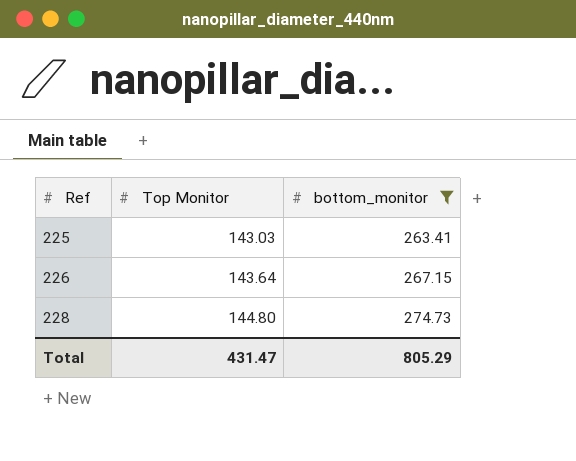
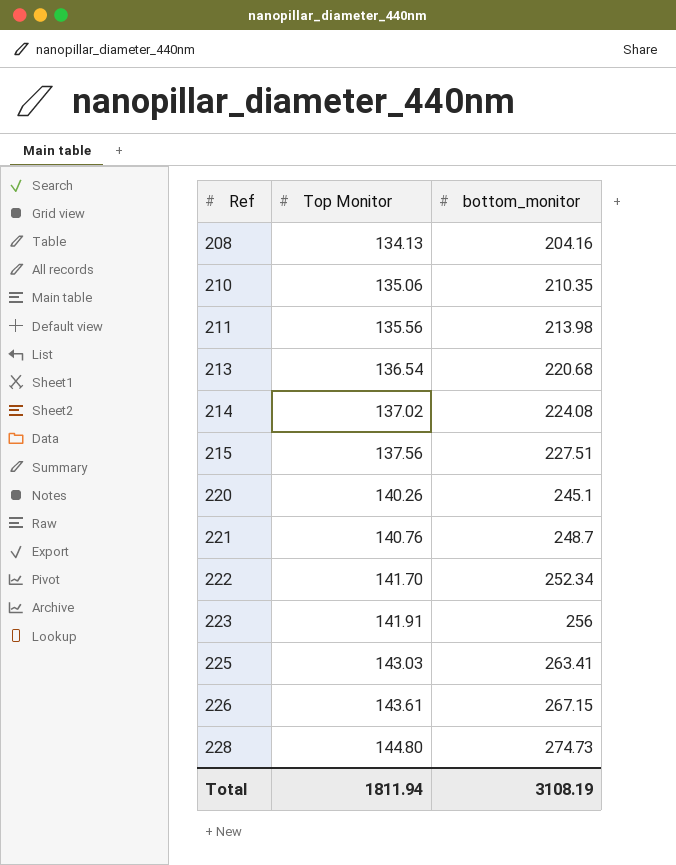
filter: bottom_monitor >= 263.41 -> none
226 | Top Monitor: 143.64 -> 143.61
Total | Top Monitor: 431.47 -> 1811.94
Total | bottom_monitor: 805.29 -> 3108.19

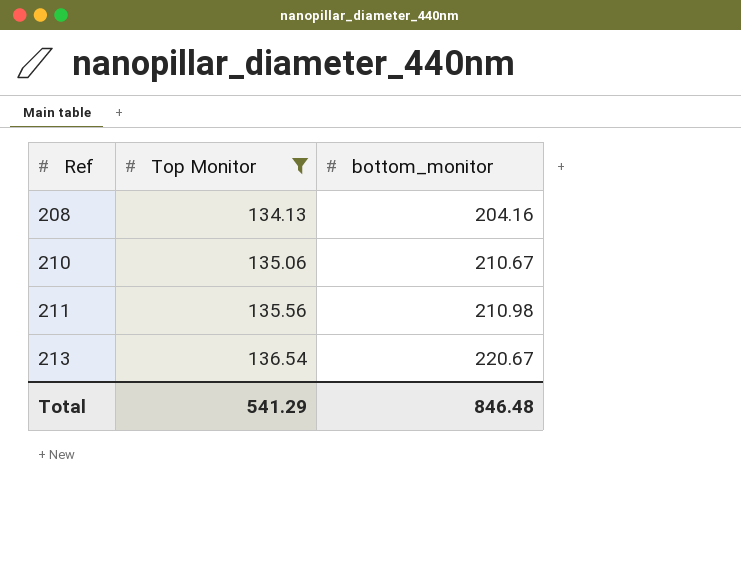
filter: none -> Top Monitor <= 136.54
210 | bottom_monitor: 210.35 -> 210.67
211 | bottom_monitor: 213.98 -> 210.98
213 | bottom_monitor: 220.68 -> 220.67
Total | Top Monitor: 1811.94 -> 541.29
Total | bottom_monitor: 3108.19 -> 846.48

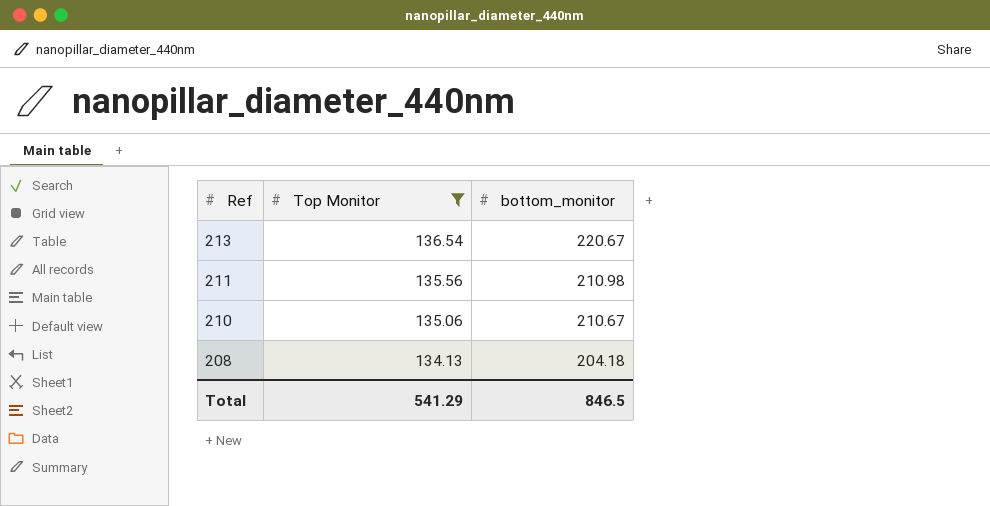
row order: Ref ascending -> Ref descending
208 | bottom_monitor: 204.16 -> 204.18
Total | bottom_monitor: 846.48 -> 846.5

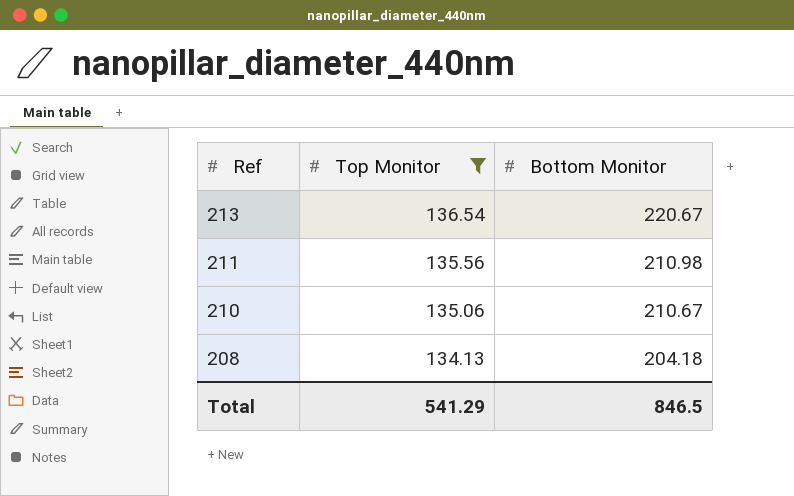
column name: bottom_monitor -> Bottom Monitor

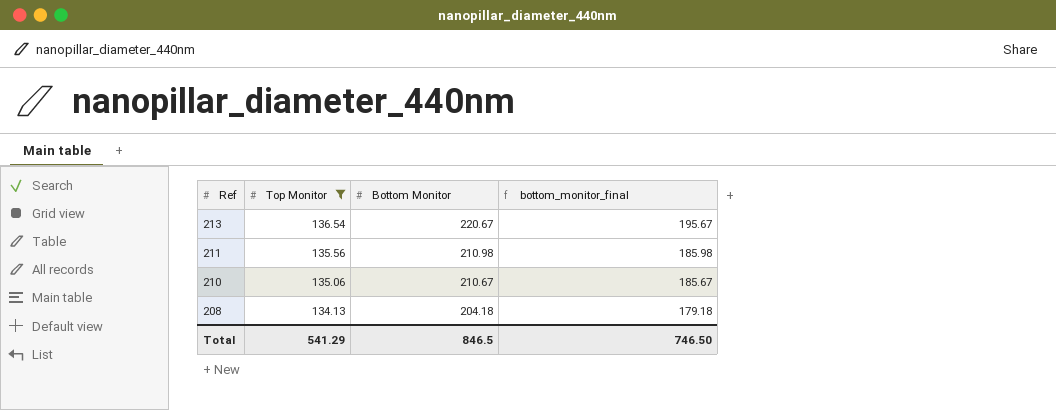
column bottom_monitor_final | formula: none -> [Bottom Monitor] - 25

